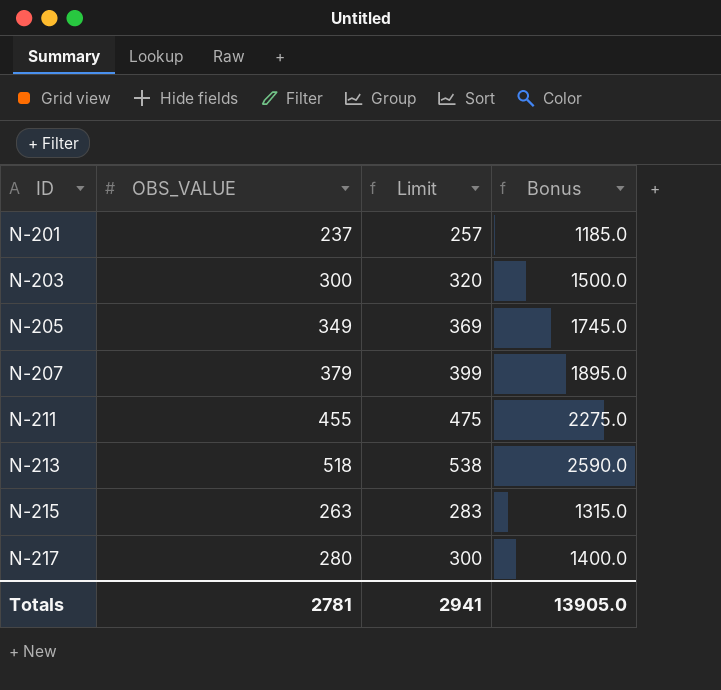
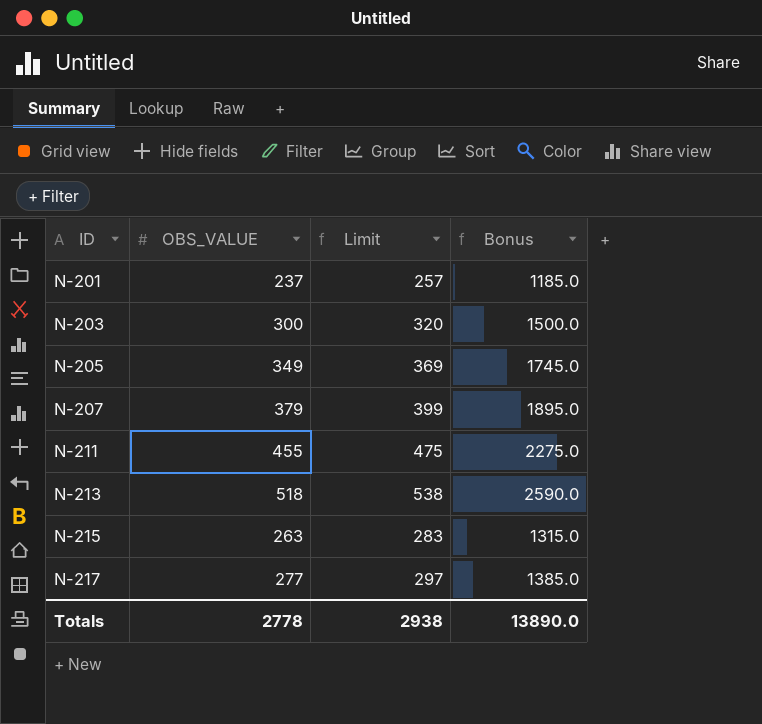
N-217 | OBS_VALUE: 280 -> 277
N-217 | Limit: 300 -> 297
N-217 | Bonus: 1400.0 -> 1385.0
Totals | OBS_VALUE: 2781 -> 2778
Totals | Limit: 2941 -> 2938
Totals | Bonus: 13905.0 -> 13890.0

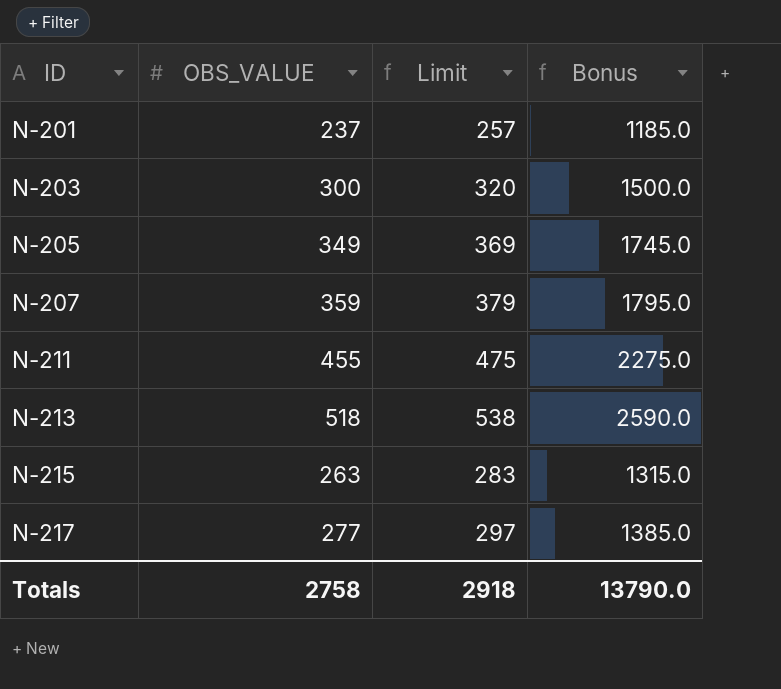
N-207 | OBS_VALUE: 379 -> 359
N-207 | Limit: 399 -> 379
N-207 | Bonus: 1895.0 -> 1795.0
Totals | OBS_VALUE: 2778 -> 2758
Totals | Limit: 2938 -> 2918
Totals | Bonus: 13890.0 -> 13790.0

